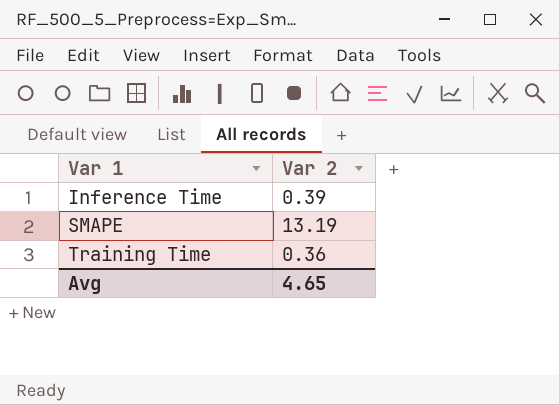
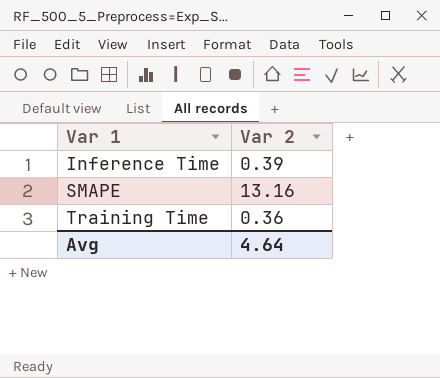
SMAPE | Var 2: 13.19 -> 13.16
Avg | Var 2: 4.65 -> 4.64

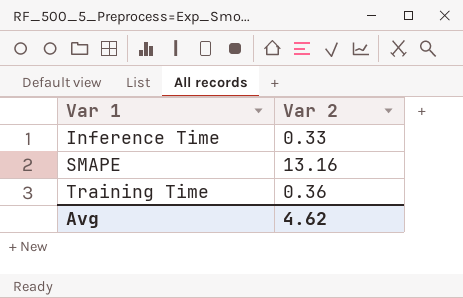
Inference Time | Var 2: 0.39 -> 0.33
Avg | Var 2: 4.64 -> 4.62

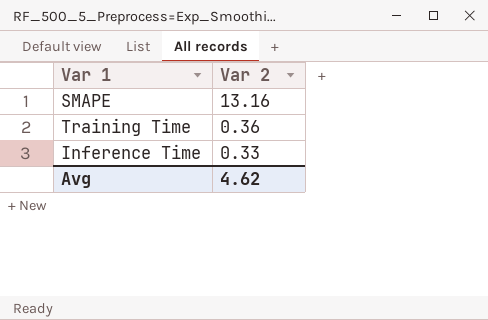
row order: Var 1 ascending -> Var 2 descending

